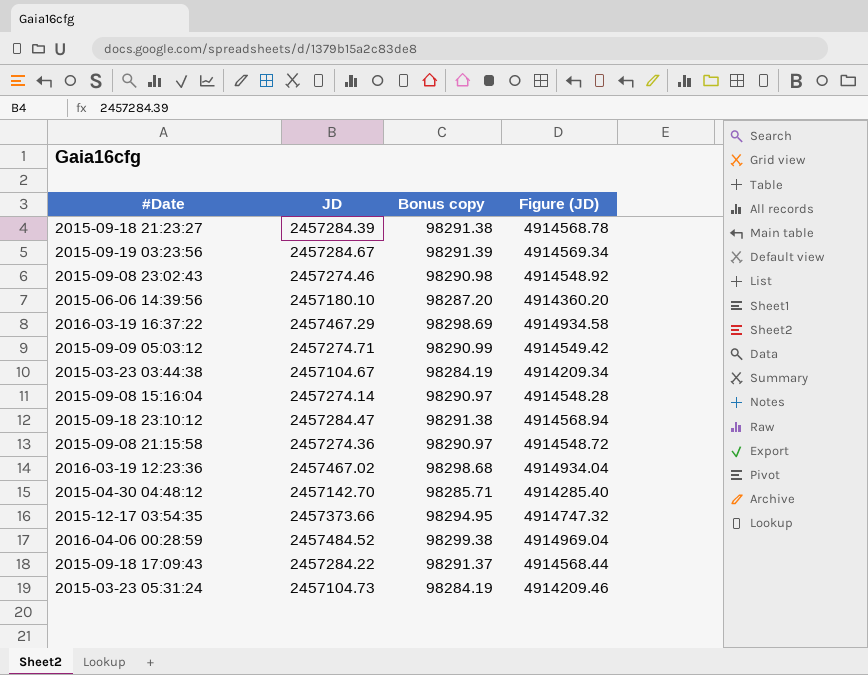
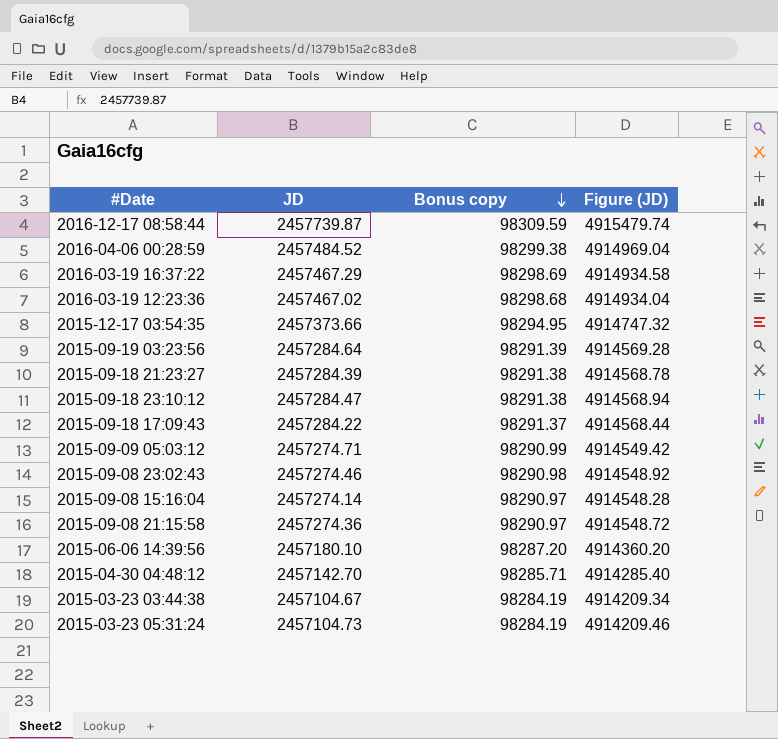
row order: none -> Bonus copy descending
row 2016-12-17 08:58:44: none -> 2457739.87 | 98309.59 | 4915479.74
2015-09-19 03:23:56 | JD: 2457284.67 -> 2457284.64
2015-09-19 03:23:56 | Figure (JD): 4914569.34 -> 4914569.28

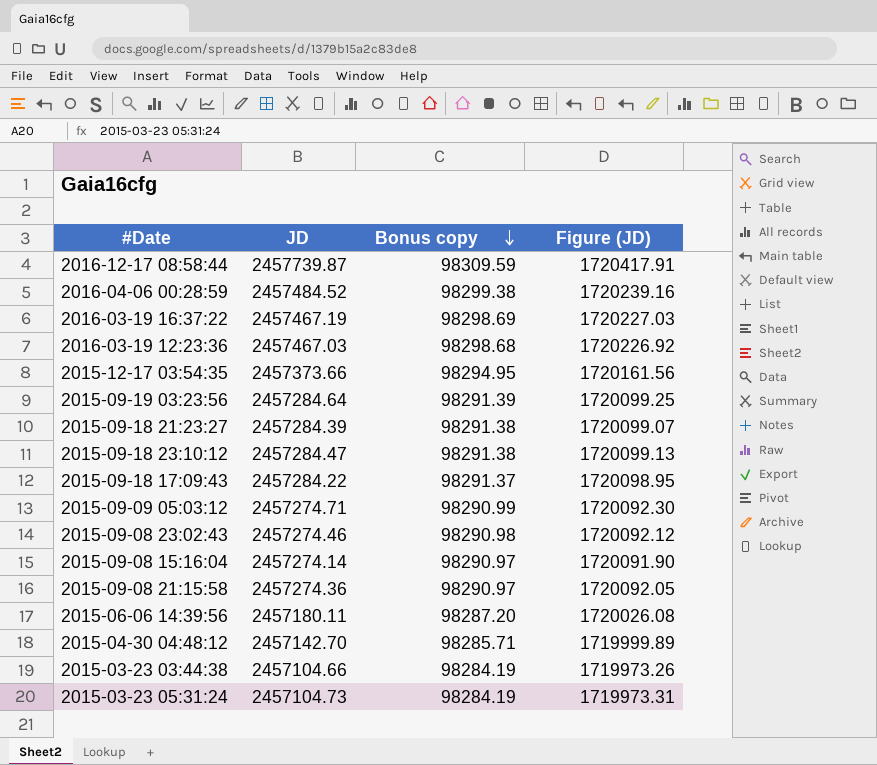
column Figure (JD) | formula: [JD] * 2 -> [JD] * 0.7
2016-03-19 16:37:22 | JD: 2457467.29 -> 2457467.19
2016-03-19 12:23:36 | JD: 2457467.02 -> 2457467.03
2015-06-06 14:39:56 | JD: 2457180.10 -> 2457180.11
2015-03-23 03:44:38 | JD: 2457104.67 -> 2457104.66

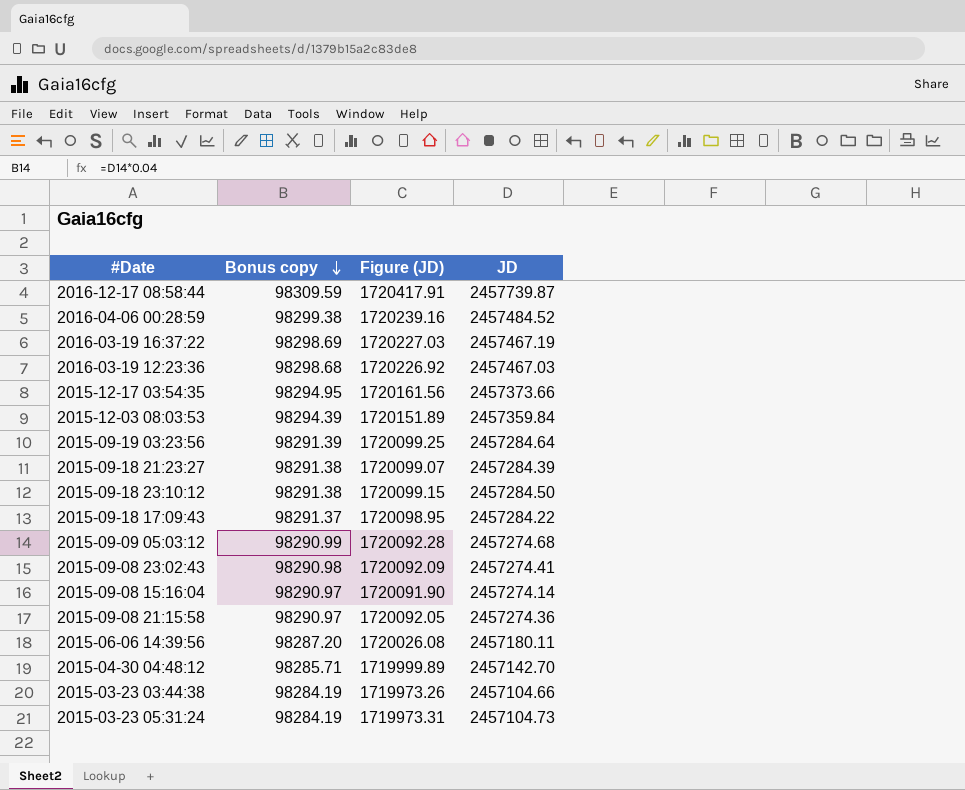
column JD | position: 2 -> 4
row 2015-12-03 08:03:53: none -> 98294.39 | 1720151.89 | 2457359.84
2015-09-18 23:10:12 | Figure (JD): 1720099.13 -> 1720099.15
2015-09-18 23:10:12 | JD: 2457284.47 -> 2457284.50
2015-09-09 05:03:12 | Figure (JD): 1720092.30 -> 1720092.28
2015-09-09 05:03:12 | JD: 2457274.71 -> 2457274.68
2015-09-08 23:02:43 | Figure (JD): 1720092.12 -> 1720092.09
2015-09-08 23:02:43 | JD: 2457274.46 -> 2457274.41

